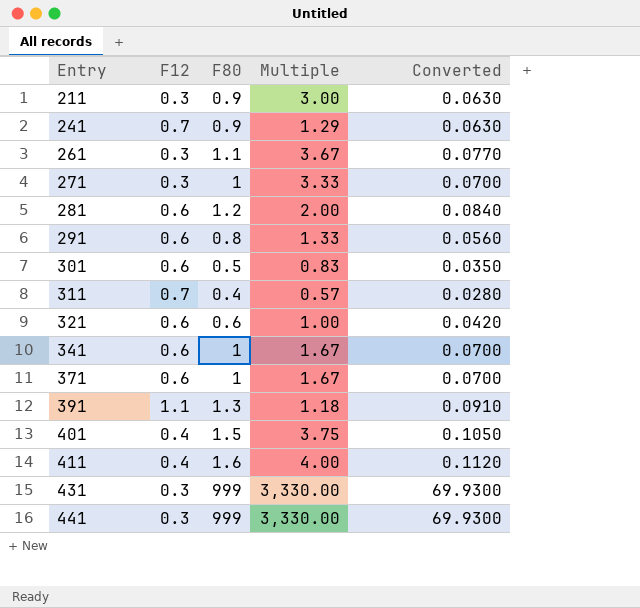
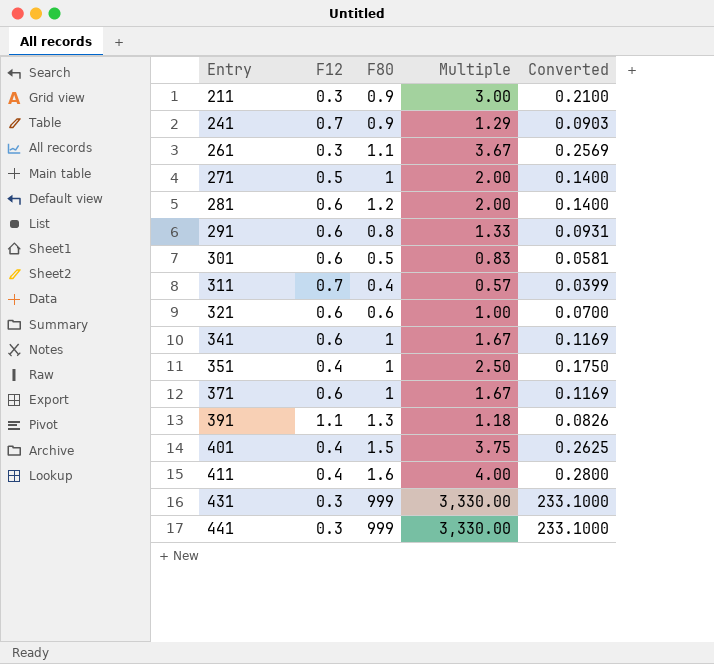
column Converted | formula: [F80] * 0.07 -> [Multiple] * 0.07
271 | F12: 0.3 -> 0.5
271 | Multiple: 3.33 -> 2.00
row 351: none -> 0.4 | 1 | 2.50 | 0.1750

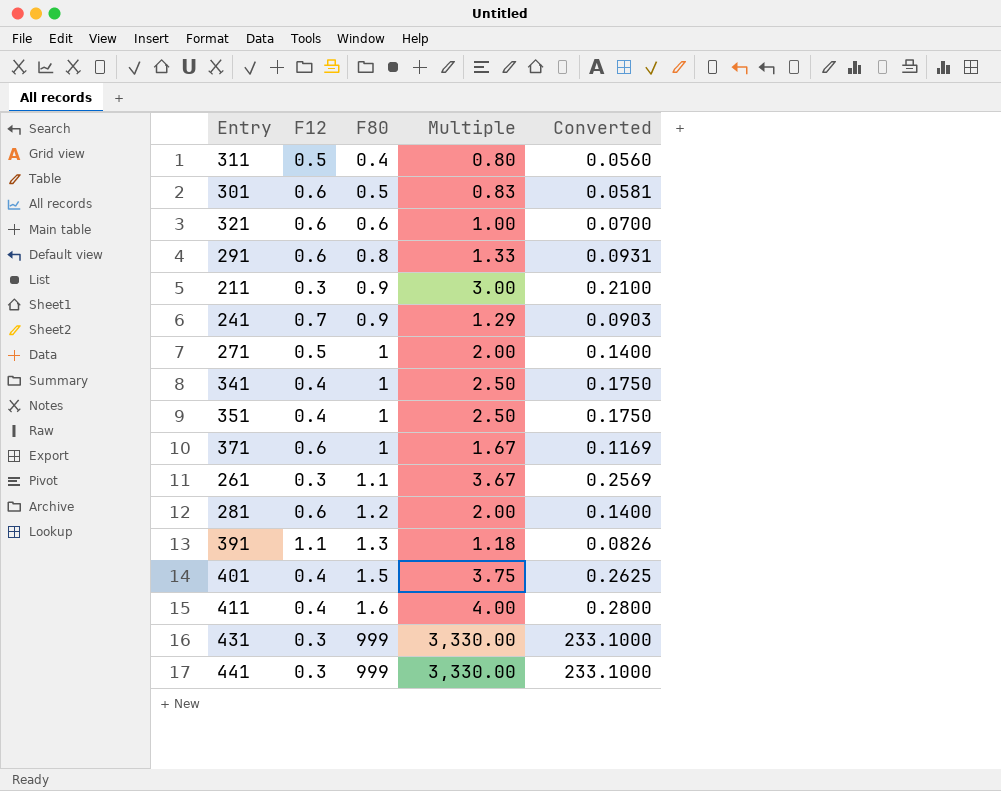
row order: Entry ascending -> F80 ascending
311 | F12: 0.7 -> 0.5
311 | Multiple: 0.57 -> 0.80
311 | Converted: 0.0399 -> 0.0560
341 | F12: 0.6 -> 0.4
341 | Multiple: 1.67 -> 2.50
341 | Converted: 0.1169 -> 0.1750

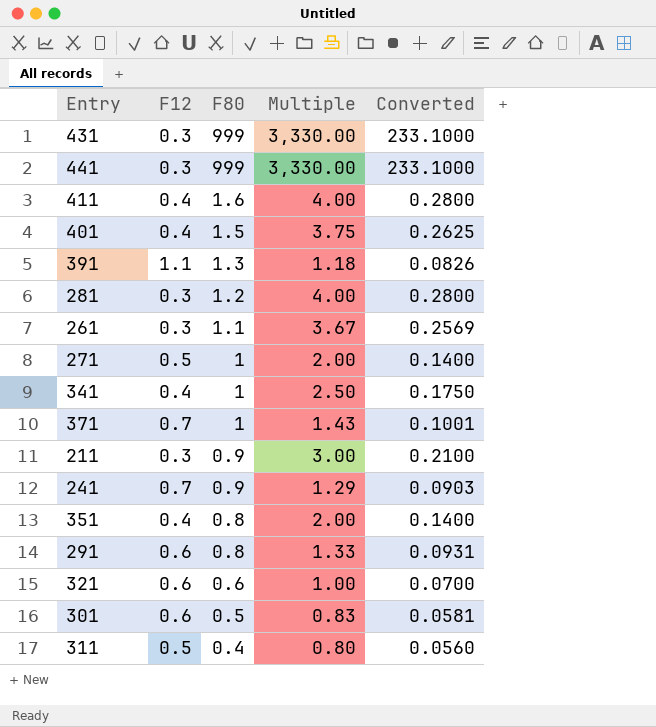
row order: F80 ascending -> F80 descending
281 | F12: 0.6 -> 0.3
281 | Multiple: 2.00 -> 4.00
281 | Converted: 0.1400 -> 0.2800
371 | F12: 0.6 -> 0.7
371 | Multiple: 1.67 -> 1.43
371 | Converted: 0.1169 -> 0.1001
351 | F80: 1 -> 0.8
351 | Multiple: 2.50 -> 2.00
351 | Converted: 0.1750 -> 0.1400

